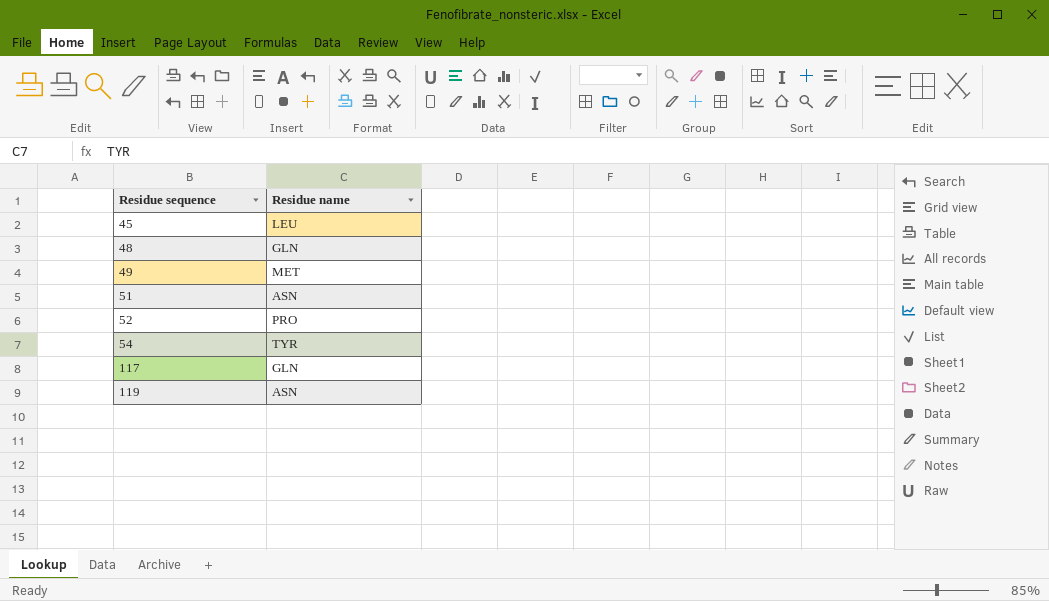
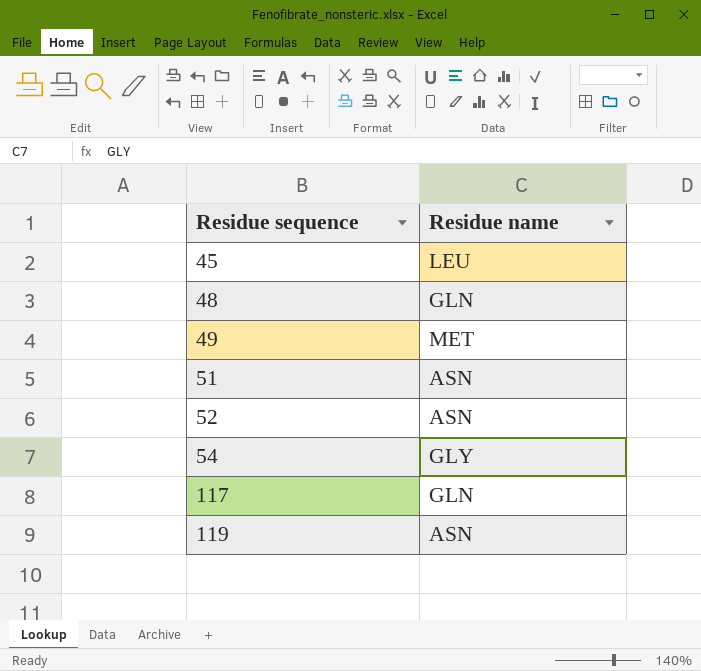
52 | Residue name: PRO -> ASN
54 | Residue name: TYR -> GLY

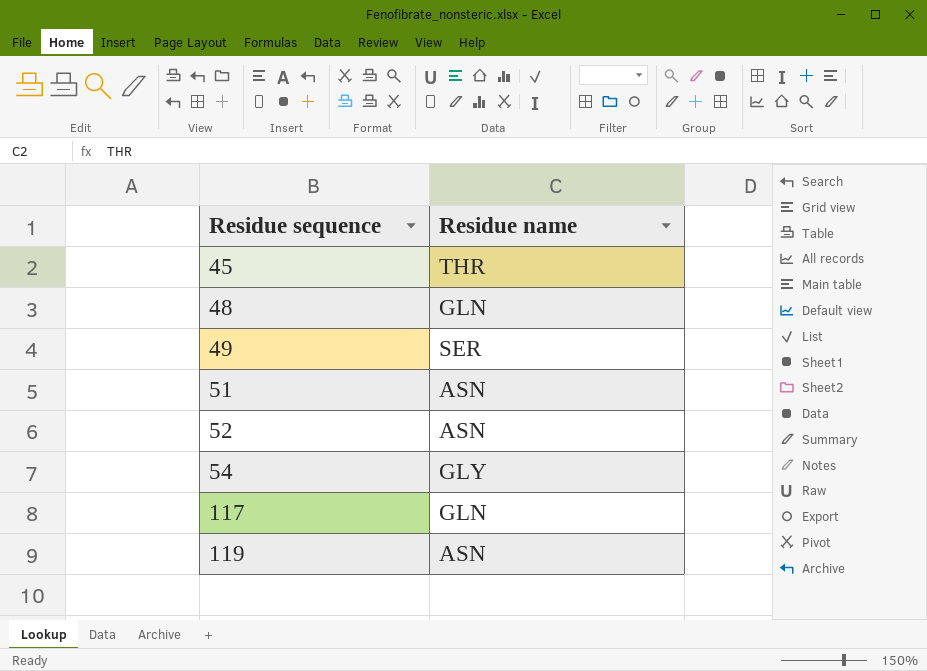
45 | Residue name: LEU -> THR
49 | Residue name: MET -> SER

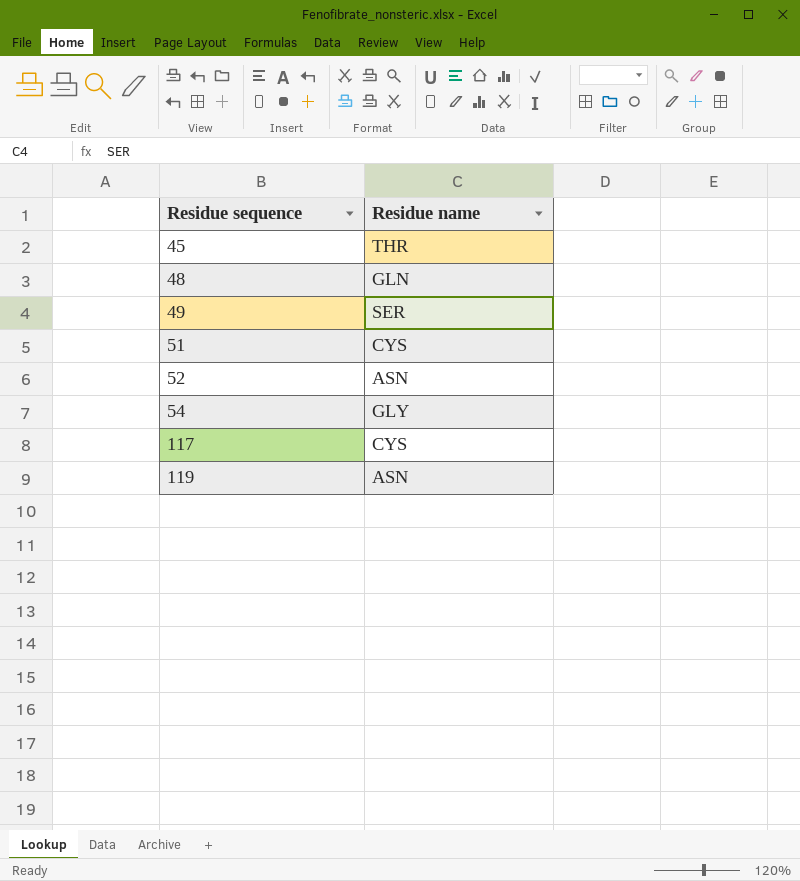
51 | Residue name: ASN -> CYS
117 | Residue name: GLN -> CYS

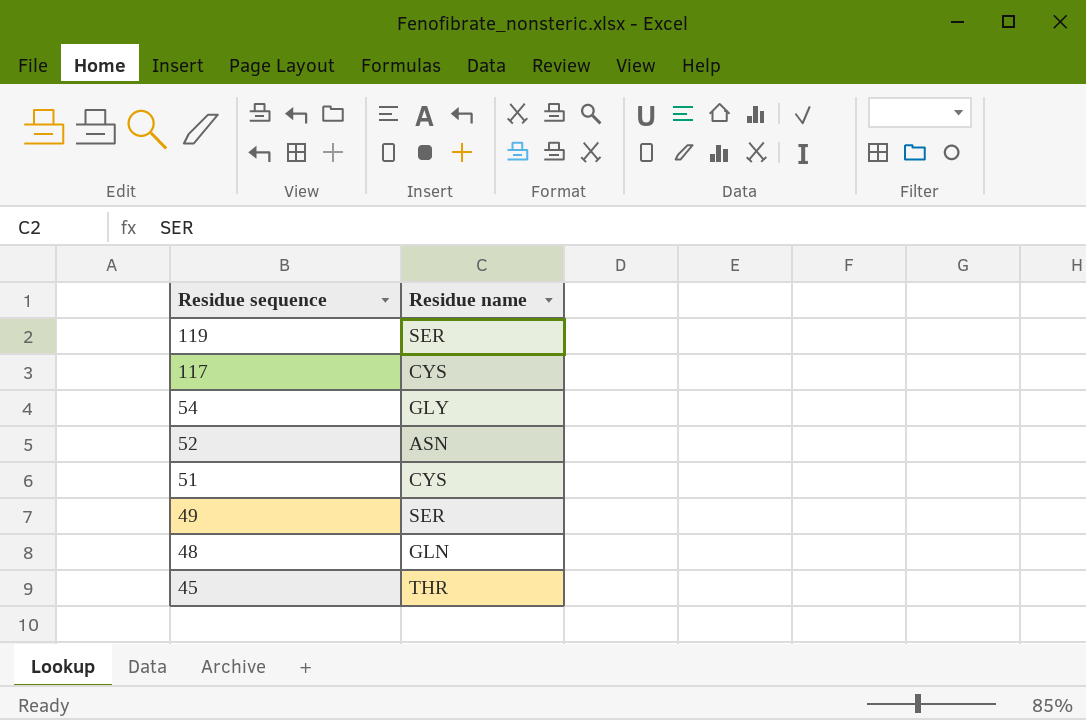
row order: Residue sequence ascending -> Residue sequence descending
119 | Residue name: ASN -> SER

